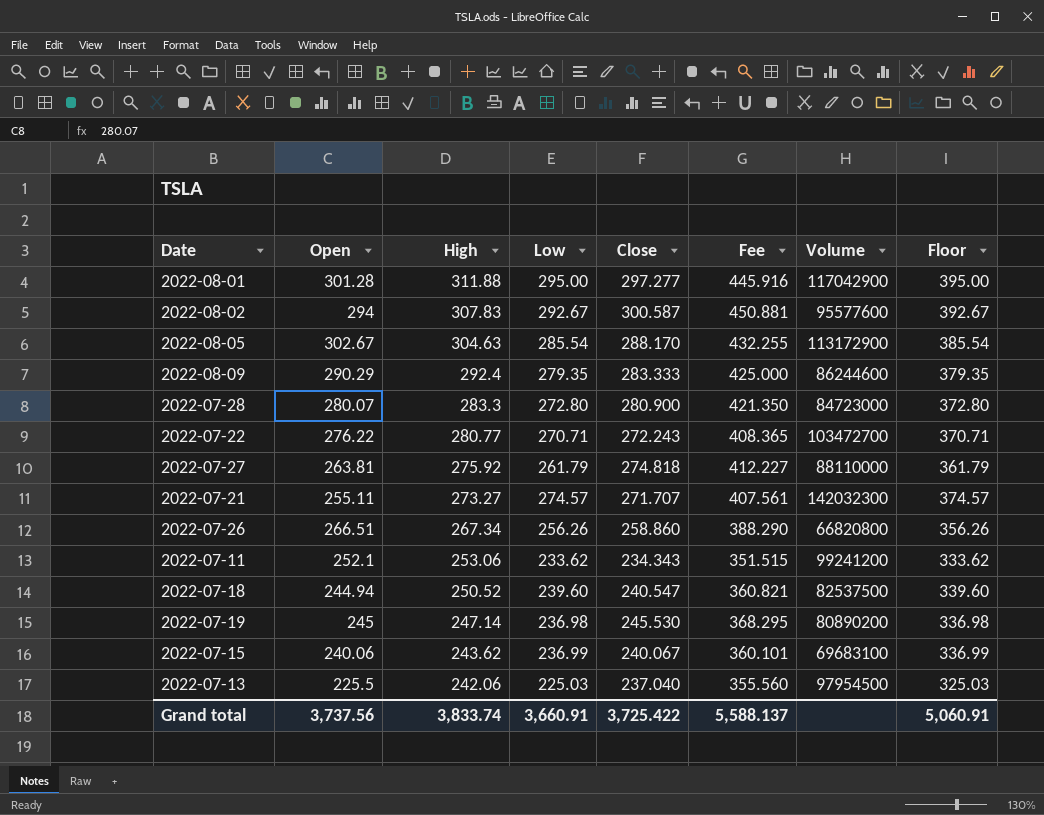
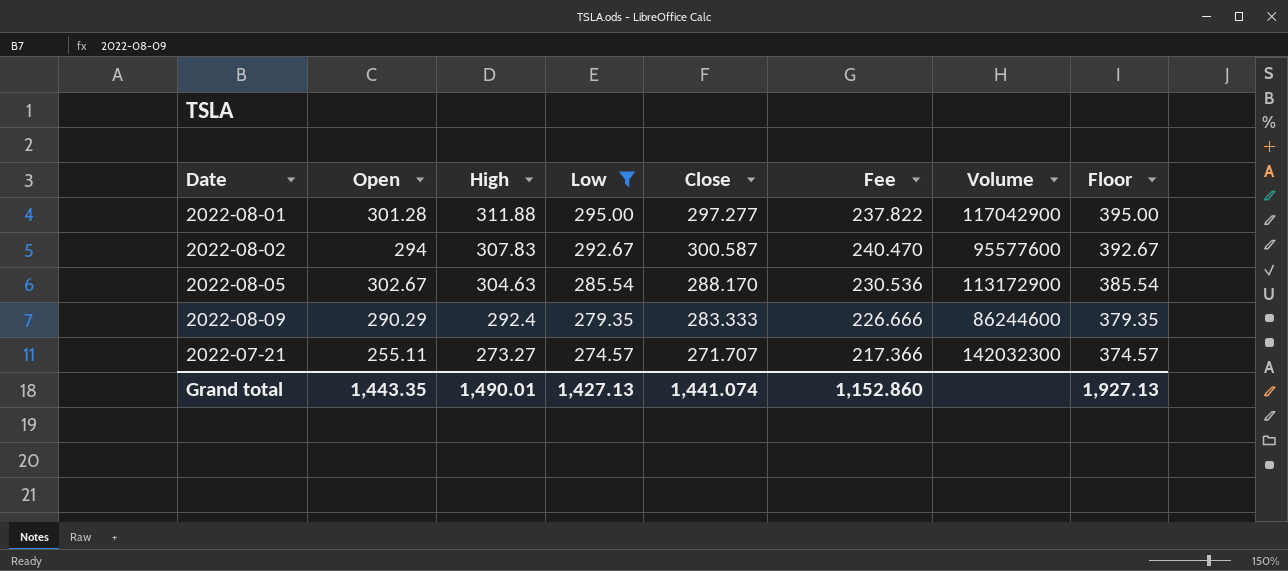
filter: none -> Low >= 274.57
column Fee | formula: [Close] * 1.5 -> [Close] * 0.8
Grand total | Open: 3,737.56 -> 1,443.35
Grand total | High: 3,833.74 -> 1,490.01
Grand total | Low: 3,660.91 -> 1,427.13
Grand total | Close: 3,725.422 -> 1,441.074
Grand total | Fee: 5,588.137 -> 1,152.860
Grand total | Floor: 5,060.91 -> 1,927.13

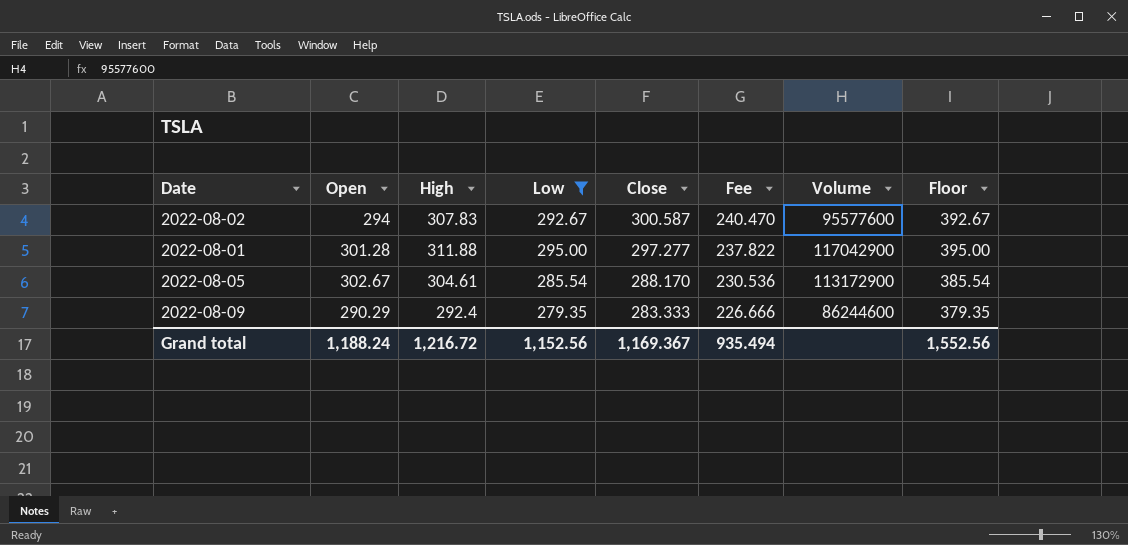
row order: High descending -> Close descending
row 2022-07-21: 255.11 | 273.27 | 274.57 | 271.707 | 217.366 | 142032300 | 374.57 -> none
2022-08-05 | High: 304.63 -> 304.61
Grand total | Open: 1,443.35 -> 1,188.24
Grand total | High: 1,490.01 -> 1,216.72
Grand total | Low: 1,427.13 -> 1,152.56
Grand total | Close: 1,441.074 -> 1,169.367
Grand total | Fee: 1,152.860 -> 935.494
Grand total | Floor: 1,927.13 -> 1,552.56

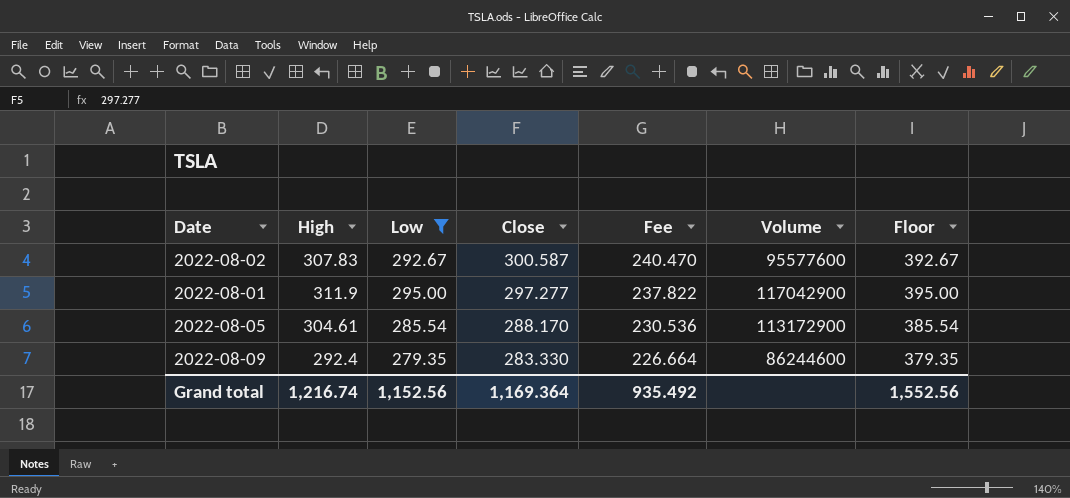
column Open | position: 2 -> none
2022-08-01 | High: 311.88 -> 311.9
2022-08-09 | Close: 283.333 -> 283.330
2022-08-09 | Fee: 226.666 -> 226.664
Grand total | High: 1,216.72 -> 1,216.74
Grand total | Close: 1,169.367 -> 1,169.364
Grand total | Fee: 935.494 -> 935.492

